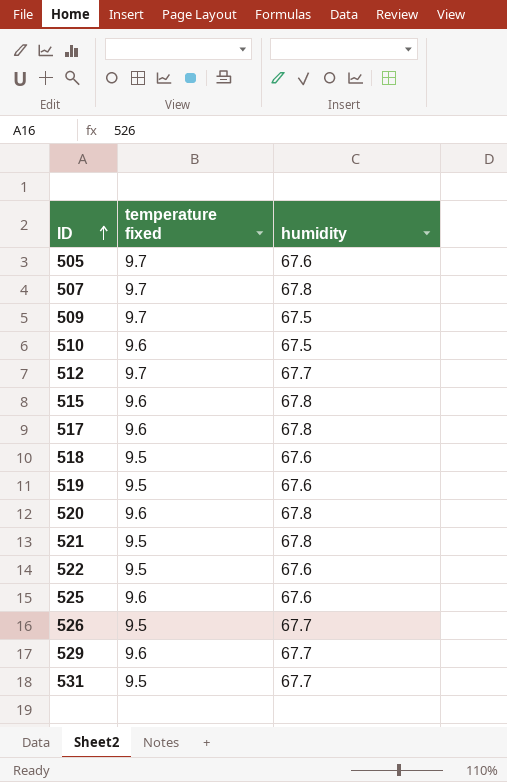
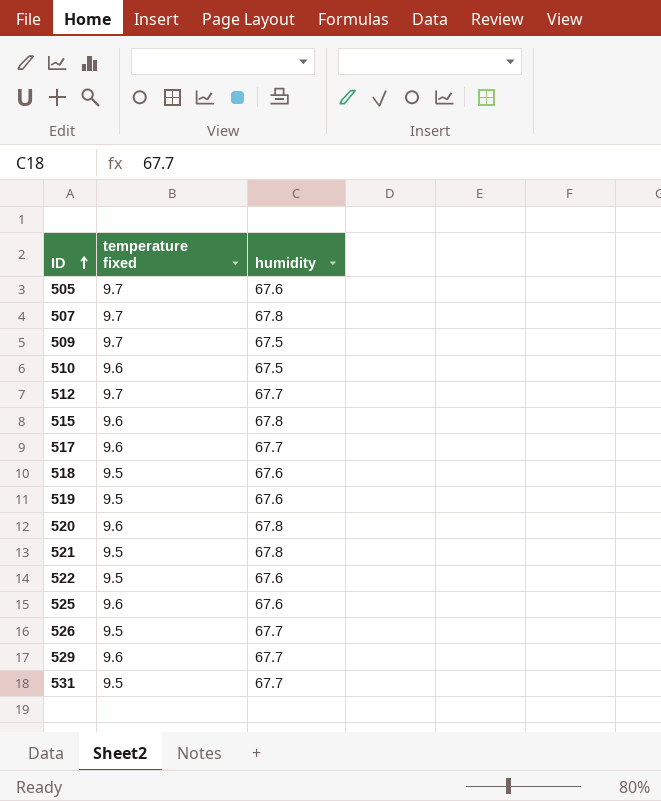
517 | humidity: 67.8 -> 67.7

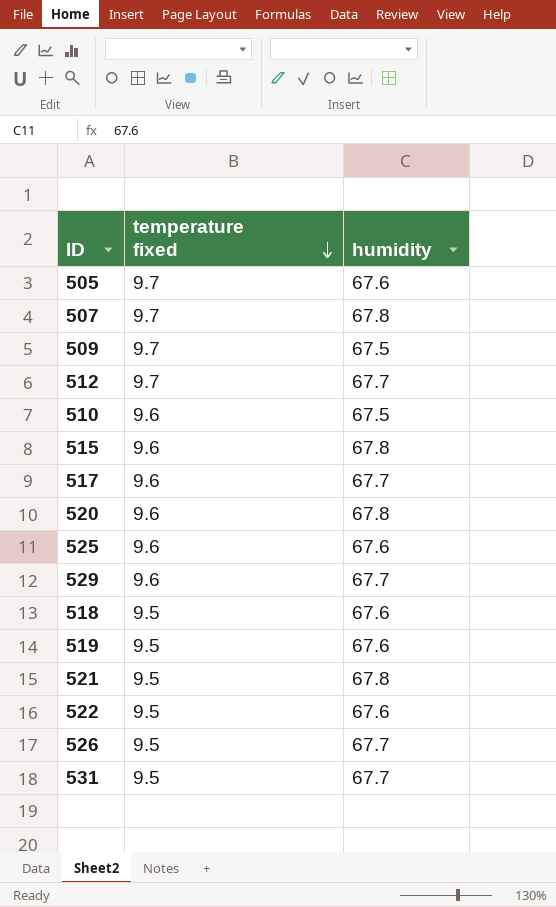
row order: ID ascending -> temperature fixed descending

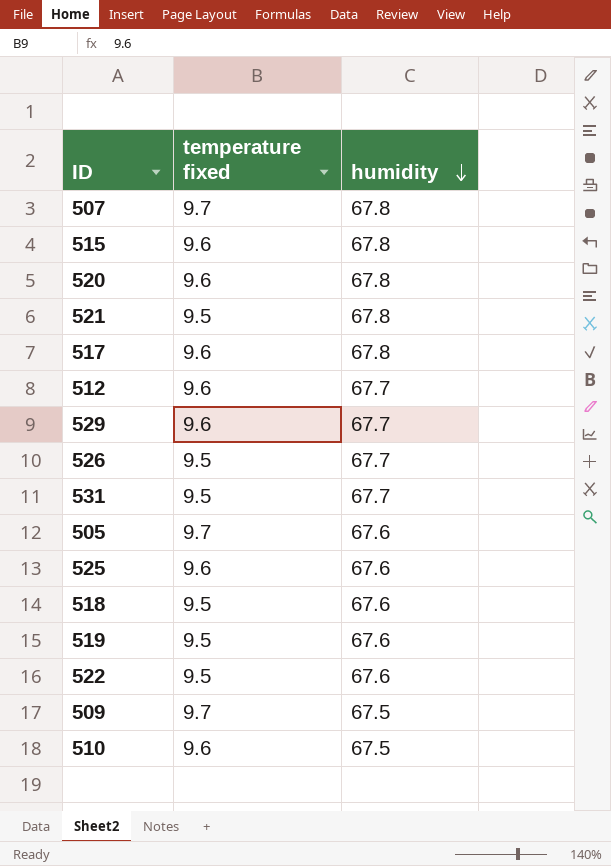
row order: temperature fixed descending -> humidity descending
517 | humidity: 67.7 -> 67.8
512 | temperature fixed: 9.7 -> 9.6

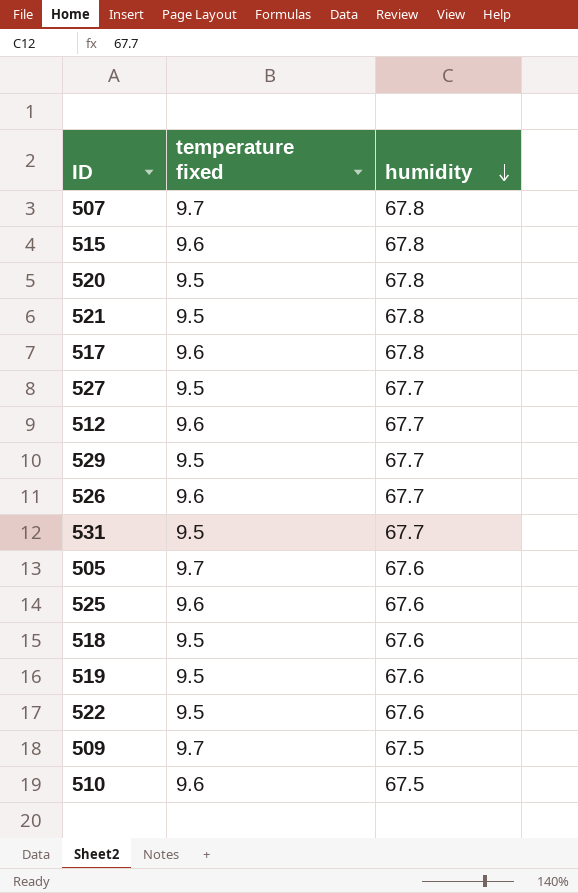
520 | temperature fixed: 9.6 -> 9.5
row 527: none -> 9.5 | 67.7
529 | temperature fixed: 9.6 -> 9.5
526 | temperature fixed: 9.5 -> 9.6

